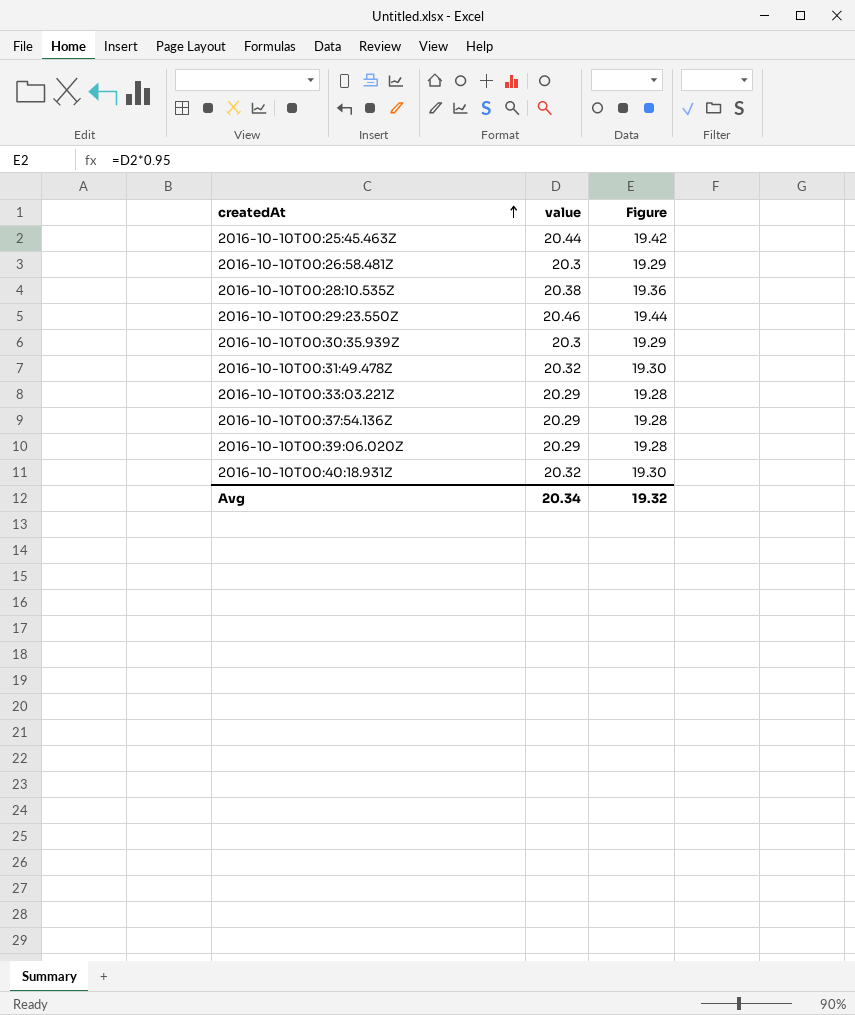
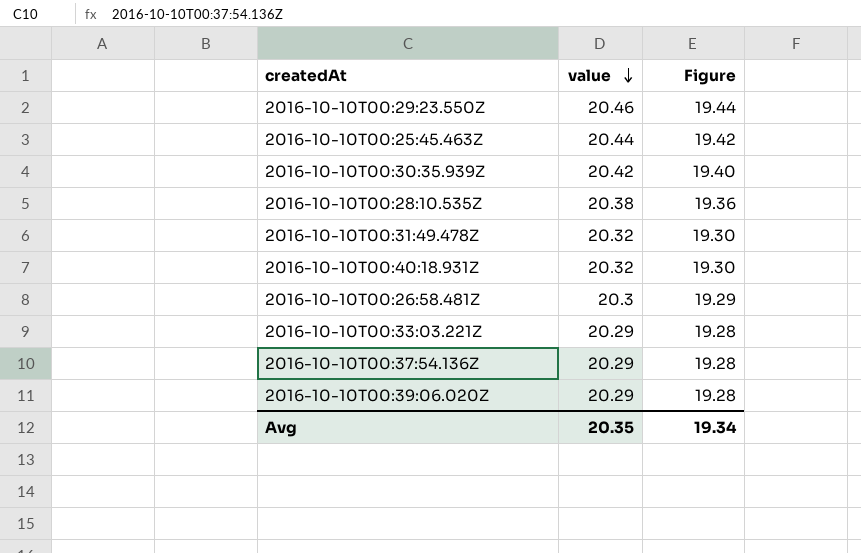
row order: createdAt ascending -> value descending
2016-10-10T00:30:35.939Z | value: 20.3 -> 20.42
2016-10-10T00:30:35.939Z | Figure: 19.29 -> 19.40
Avg | value: 20.34 -> 20.35
Avg | Figure: 19.32 -> 19.34

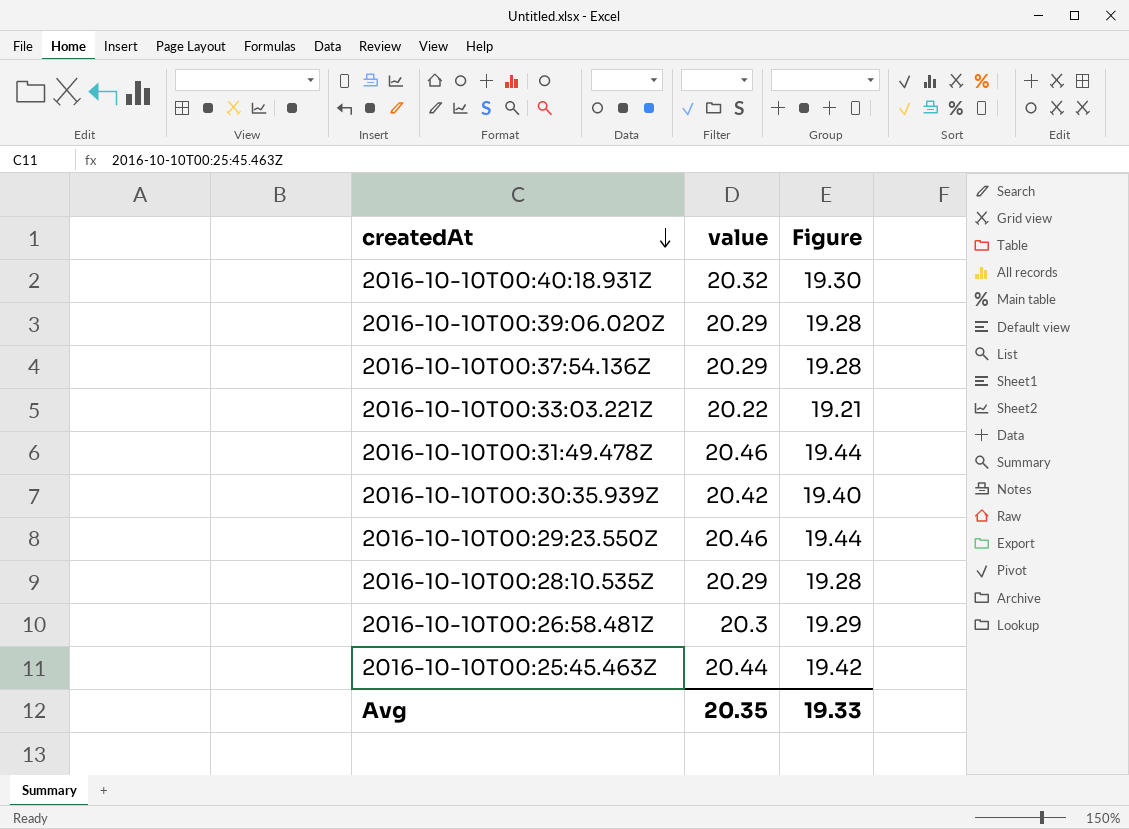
row order: value descending -> createdAt descending
2016-10-10T00:33:03.221Z | value: 20.29 -> 20.22
2016-10-10T00:33:03.221Z | Figure: 19.28 -> 19.21
2016-10-10T00:31:49.478Z | value: 20.32 -> 20.46
2016-10-10T00:31:49.478Z | Figure: 19.30 -> 19.44
2016-10-10T00:28:10.535Z | value: 20.38 -> 20.29
2016-10-10T00:28:10.535Z | Figure: 19.36 -> 19.28
Avg | Figure: 19.34 -> 19.33

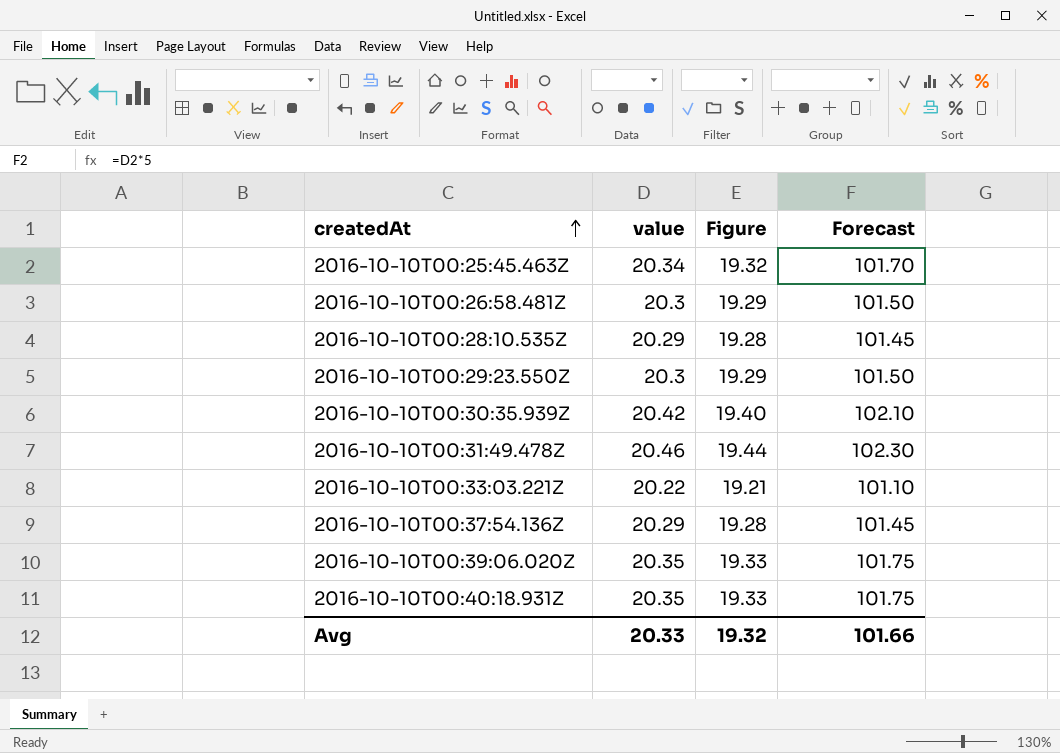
row order: createdAt descending -> createdAt ascending
column Forecast | formula: none -> [value] * 5
2016-10-10T00:25:45.463Z | value: 20.44 -> 20.34
2016-10-10T00:25:45.463Z | Figure: 19.42 -> 19.32
2016-10-10T00:29:23.550Z | value: 20.46 -> 20.3
2016-10-10T00:29:23.550Z | Figure: 19.44 -> 19.29
2016-10-10T00:39:06.020Z | value: 20.29 -> 20.35
2016-10-10T00:39:06.020Z | Figure: 19.28 -> 19.33
2016-10-10T00:40:18.931Z | value: 20.32 -> 20.35
2016-10-10T00:40:18.931Z | Figure: 19.30 -> 19.33
Avg | value: 20.35 -> 20.33
Avg | Figure: 19.33 -> 19.32

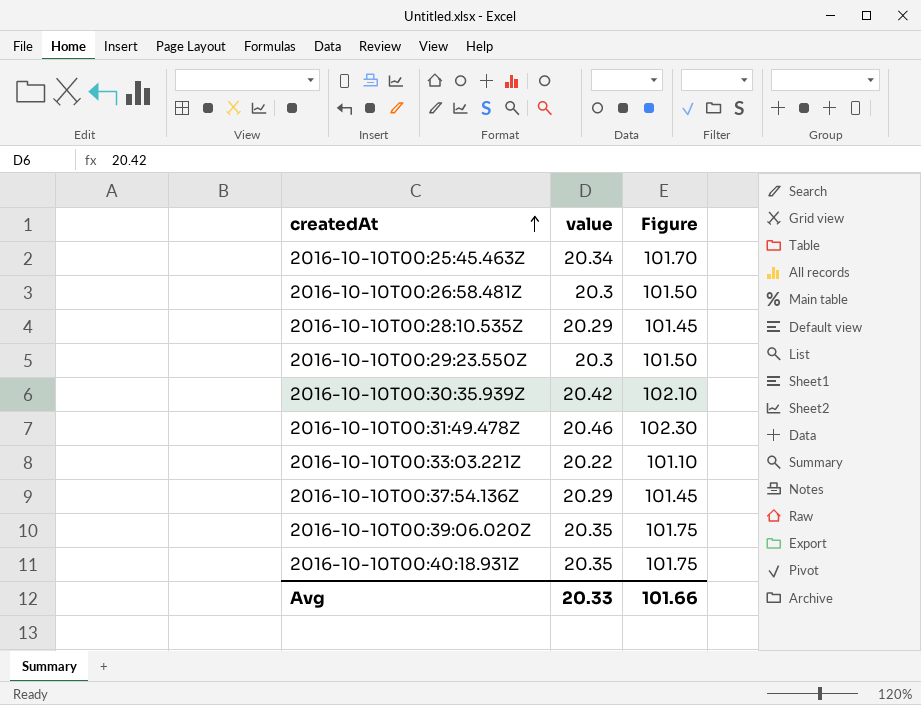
column Forecast | formula: [value] * 5 -> none
column Figure | formula: [value] * 0.95 -> [value] * 5
Avg | Figure: 19.32 -> 101.66

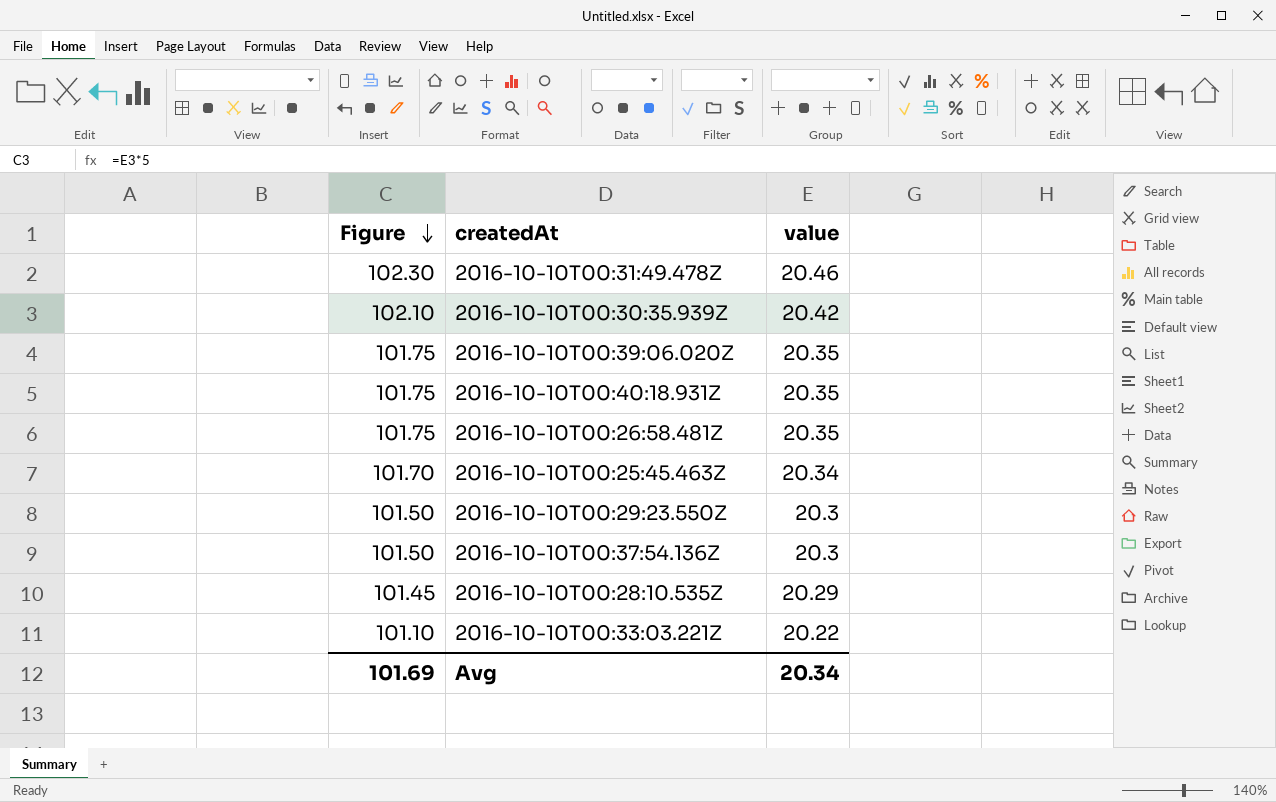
row order: createdAt ascending -> Figure descending
column Figure | position: 3 -> 1
2016-10-10T00:26:58.481Z | Figure: 101.50 -> 101.75
2016-10-10T00:26:58.481Z | value: 20.3 -> 20.35
2016-10-10T00:37:54.136Z | Figure: 101.45 -> 101.50
2016-10-10T00:37:54.136Z | value: 20.29 -> 20.3
Avg | Figure: 101.66 -> 101.69
Avg | value: 20.33 -> 20.34

